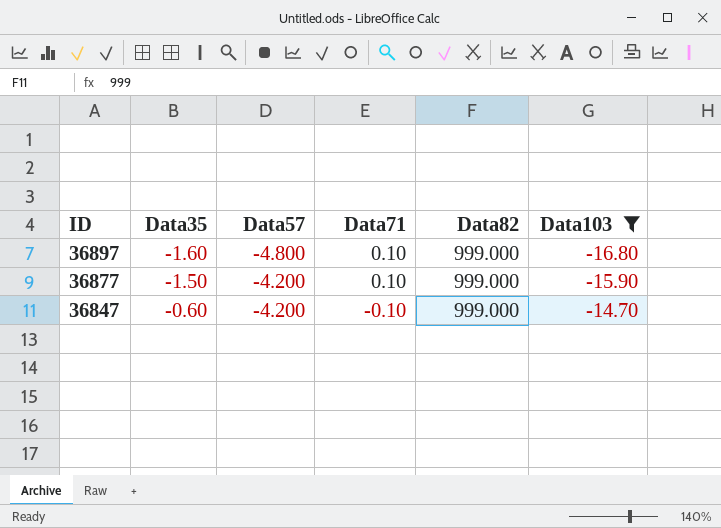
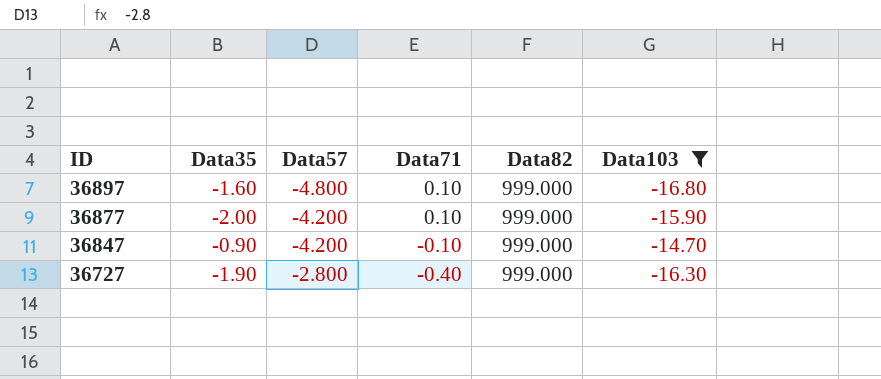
36877 | Data35: -1.50 -> -2.00
36847 | Data35: -0.60 -> -0.90
row 36727: none -> -1.90 | -2.800 | -0.40 | 999.000 | -16.30

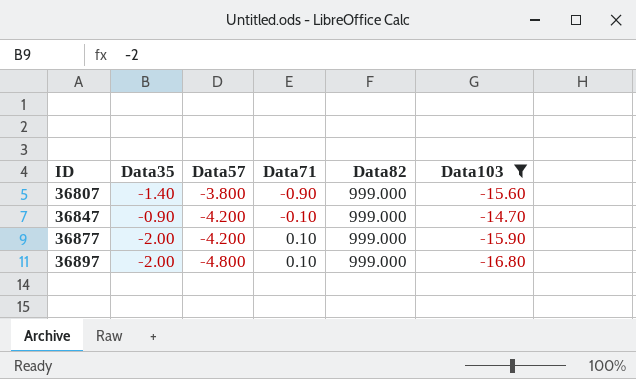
row order: ID descending -> ID ascending
row 36727: -1.90 | -2.800 | -0.40 | 999.000 | -16.30 -> none
row 36807: none -> -1.40 | -3.800 | -0.90 | 999.000 | -15.60
36897 | Data35: -1.60 -> -2.00

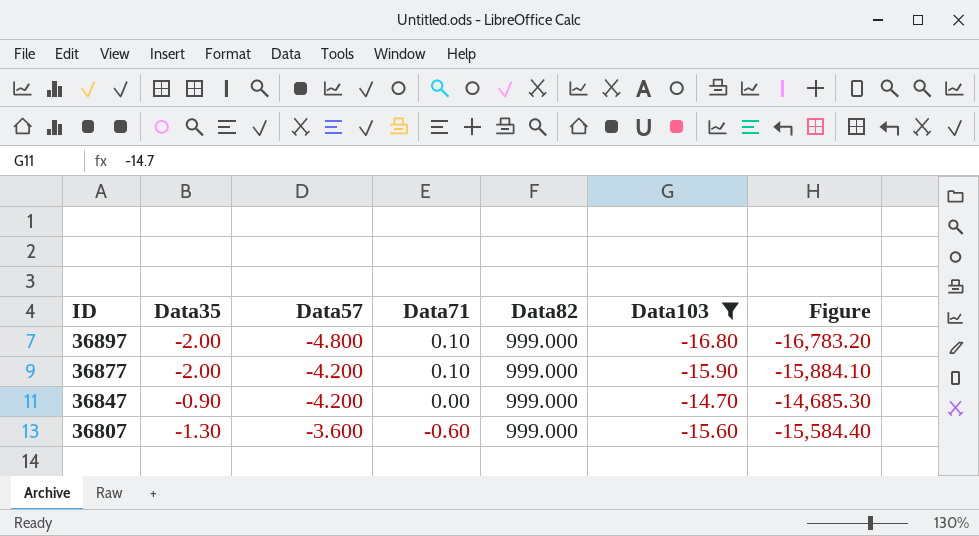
row order: ID ascending -> ID descending
column Figure | formula: none -> [Data82] * [Data103]
36847 | Data71: -0.10 -> 0.00
36807 | Data35: -1.40 -> -1.30
36807 | Data57: -3.800 -> -3.600
36807 | Data71: -0.90 -> -0.60

